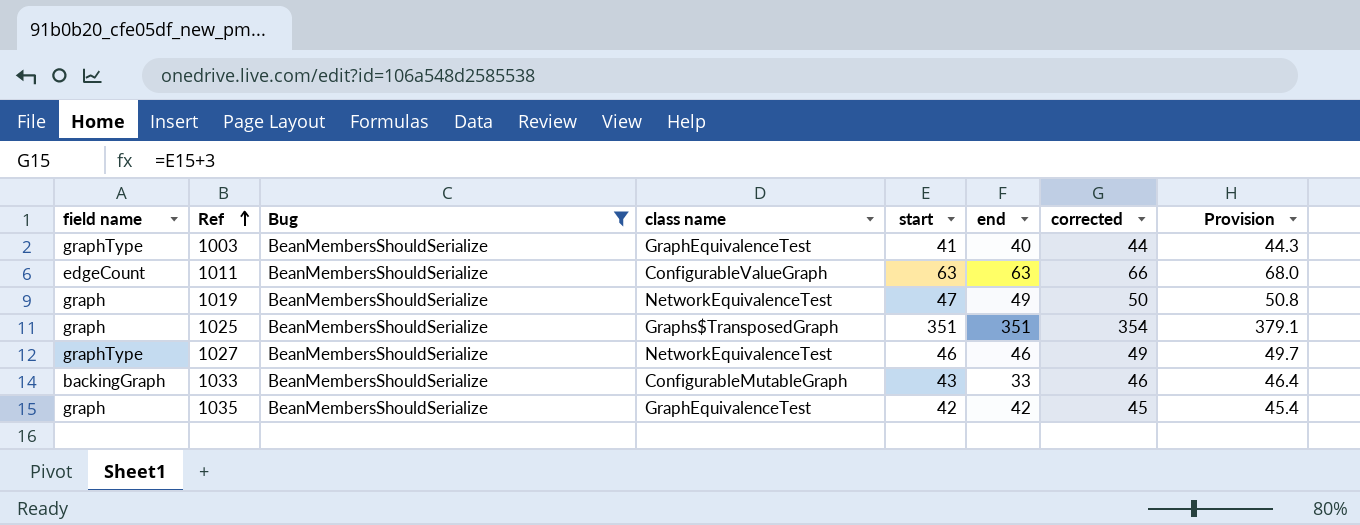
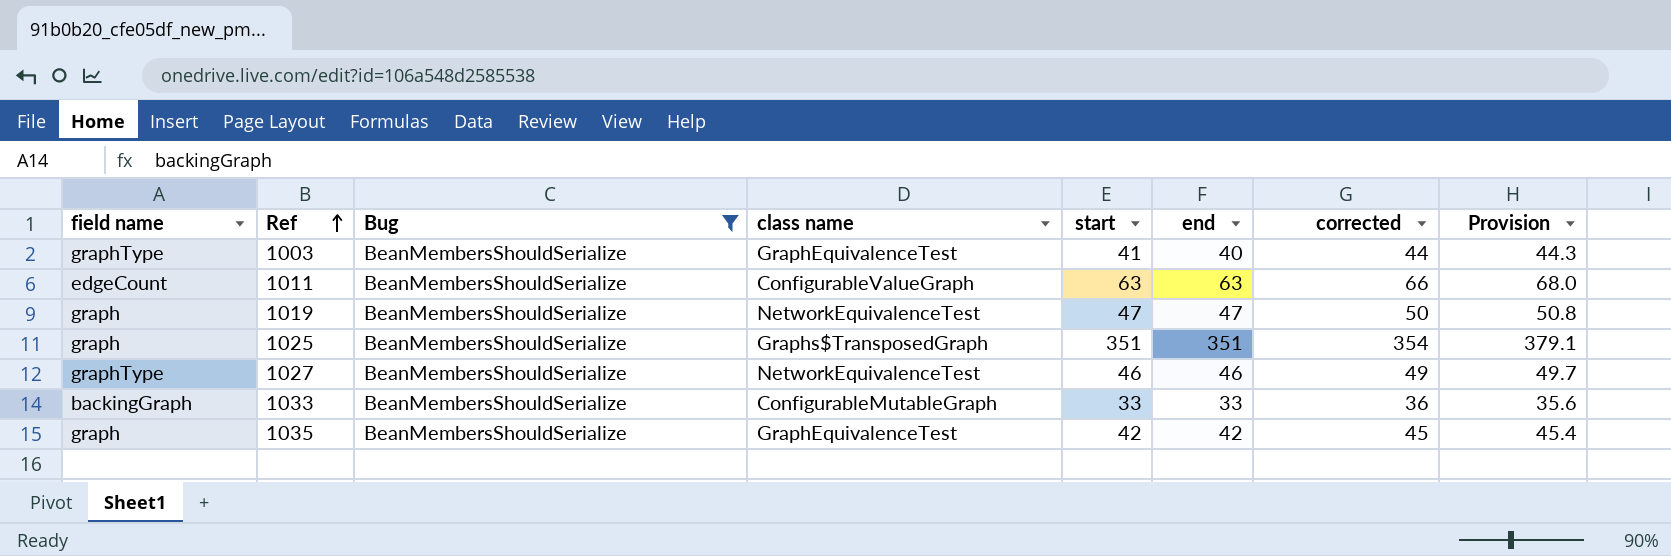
1019 | end: 49 -> 47
1033 | start: 43 -> 33
1033 | corrected: 46 -> 36
1033 | Provision: 46.4 -> 35.6

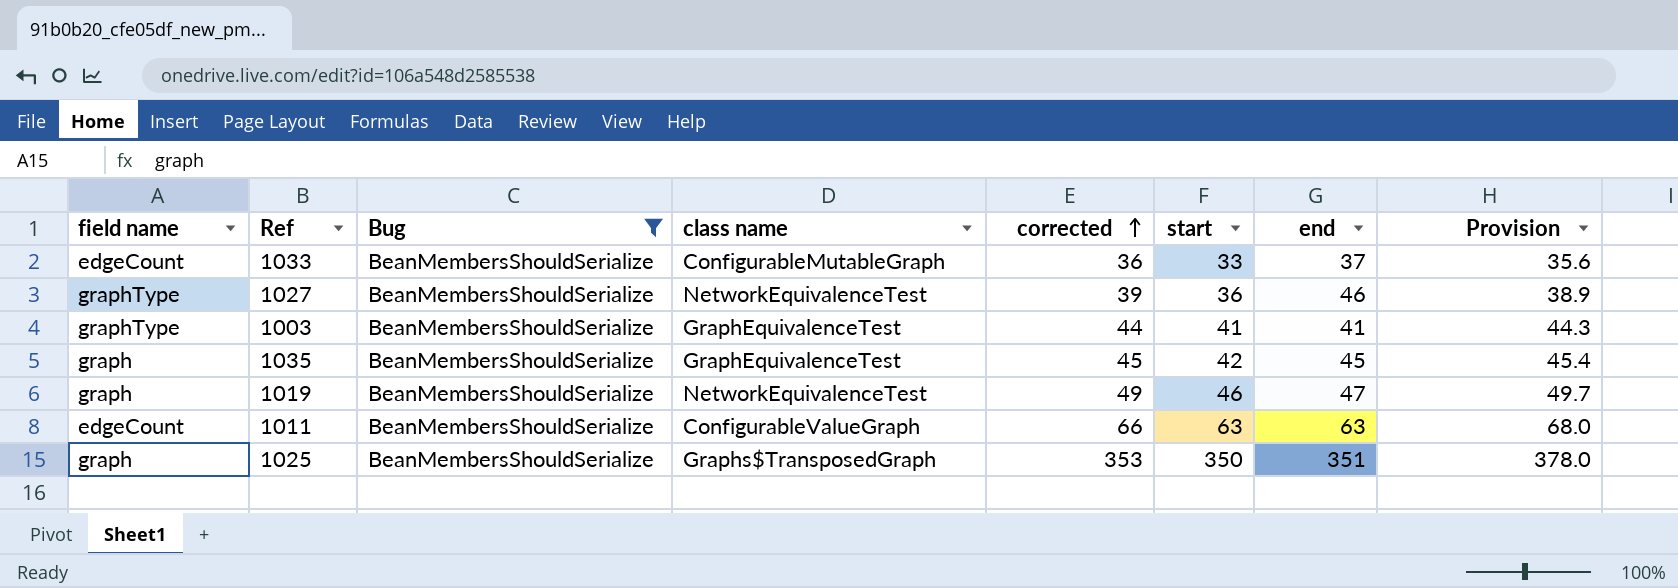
row order: Ref ascending -> corrected ascending
column corrected | position: 7 -> 5
1033 | field name: backingGraph -> edgeCount
1033 | end: 33 -> 37
1027 | corrected: 49 -> 39
1027 | start: 46 -> 36
1027 | Provision: 49.7 -> 38.9
1003 | end: 40 -> 41
1035 | end: 42 -> 45
1019 | corrected: 50 -> 49
1019 | start: 47 -> 46
1019 | Provision: 50.8 -> 49.7
1025 | corrected: 354 -> 353
1025 | start: 351 -> 350
1025 | Provision: 379.1 -> 378.0

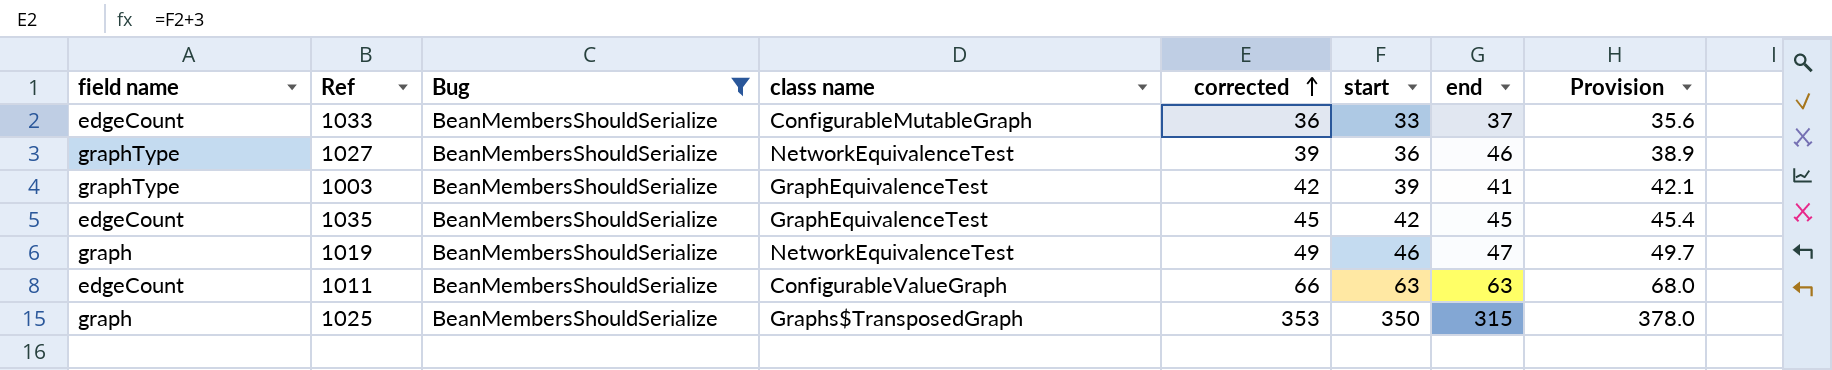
1003 | corrected: 44 -> 42
1003 | start: 41 -> 39
1003 | Provision: 44.3 -> 42.1
1035 | field name: graph -> edgeCount
1025 | end: 351 -> 315

